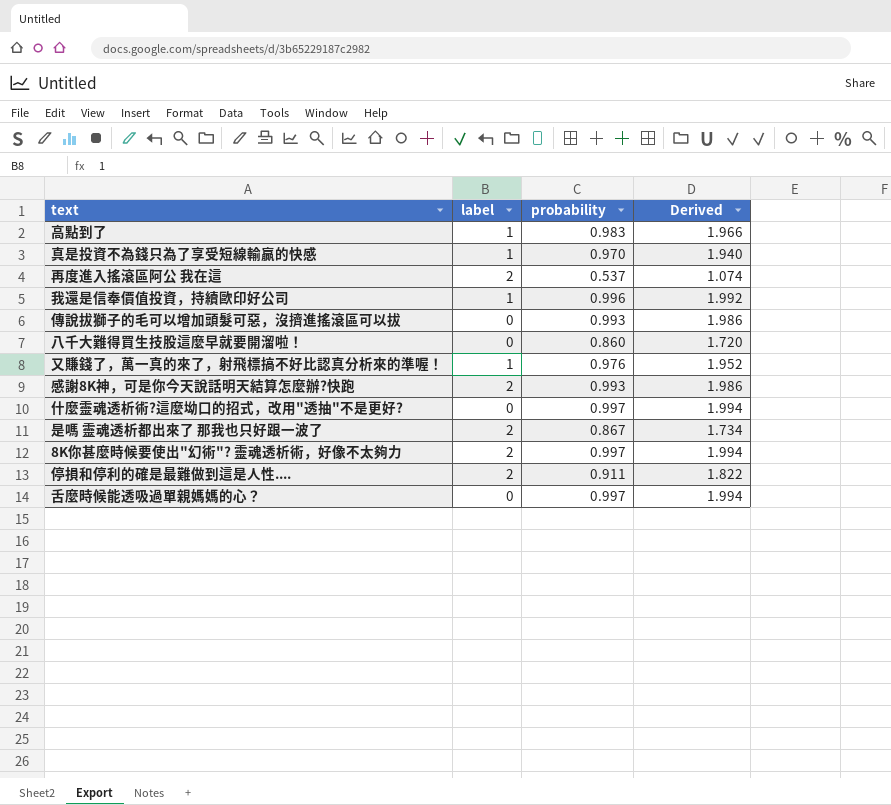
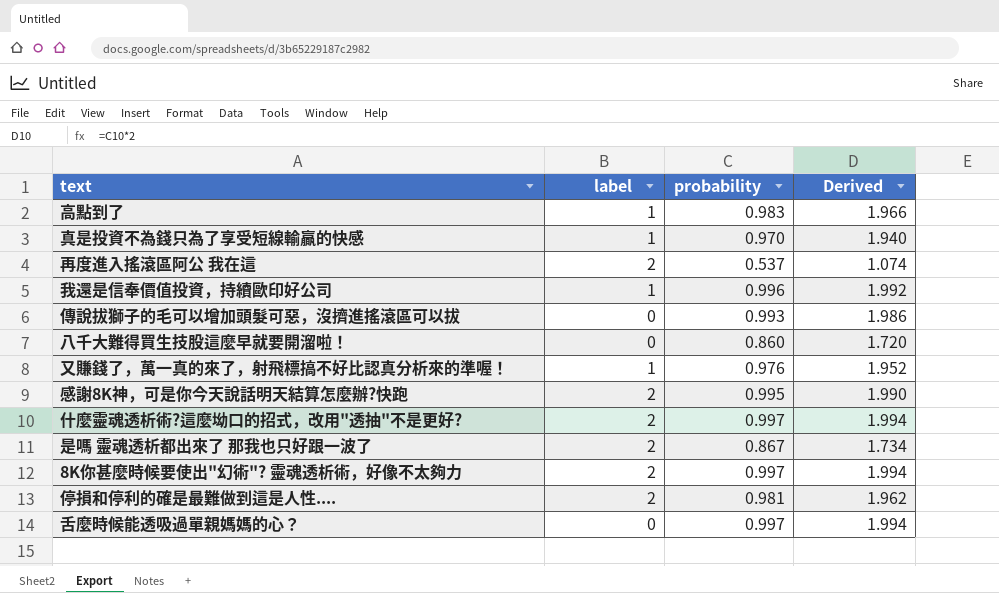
感謝8K神，可是你今天說話明天結算怎麼辦?快跑 | probability: 0.993 -> 0.995
感謝8K神，可是你今天說話明天結算怎麼辦?快跑 | Derived: 1.986 -> 1.990
什麼靈魂透析術?這麼坳口的招式，改用"透抽"不是更好? | label: 0 -> 2
停損和停利的確是最難做到這是人性.... | probability: 0.911 -> 0.981
停損和停利的確是最難做到這是人性.... | Derived: 1.822 -> 1.962

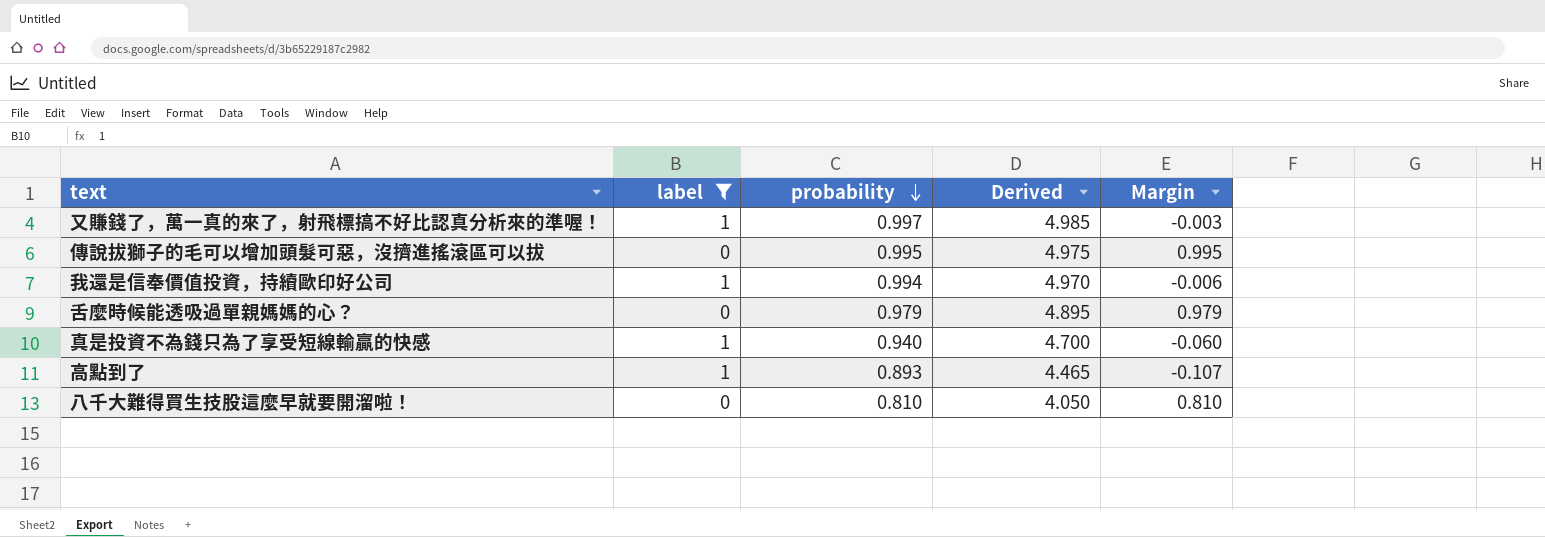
filter: none -> label != 2
row order: none -> probability descending
column Derived | formula: [probability] * 2 -> [probability] * 5
column Margin | formula: none -> [probability] - [label]
又賺錢了，萬一真的來了，射飛標搞不好比認真分析來的準喔！ | probability: 0.976 -> 0.997
傳說拔獅子的毛可以增加頭髮可惡，沒擠進搖滾區可以拔 | probability: 0.993 -> 0.995
我還是信奉價值投資，持續歐印好公司 | probability: 0.996 -> 0.994
舌麼時候能透吸過單親媽媽的心？ | probability: 0.997 -> 0.979
真是投資不為錢只為了享受短線輸贏的快感 | probability: 0.970 -> 0.940
高點到了 | probability: 0.983 -> 0.893
八千大難得買生技股這麼早就要開溜啦！ | probability: 0.860 -> 0.810

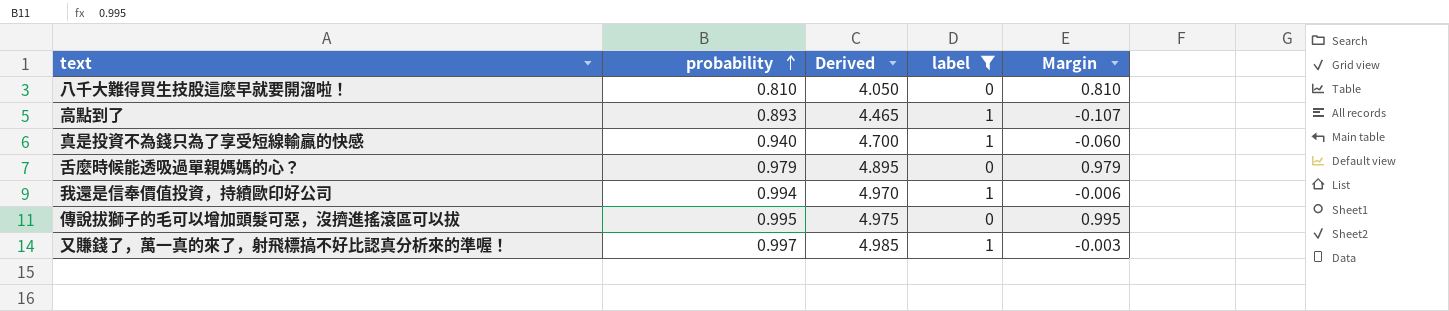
row order: probability descending -> probability ascending
column label | position: 2 -> 4

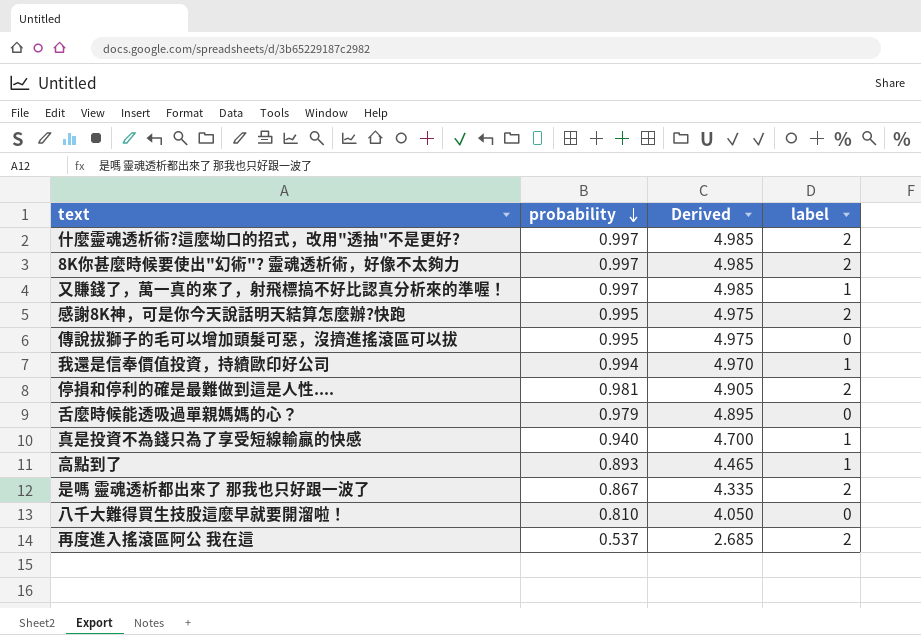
filter: label != 2 -> none
row order: probability ascending -> probability descending
column Margin | formula: [probability] - [label] -> none

